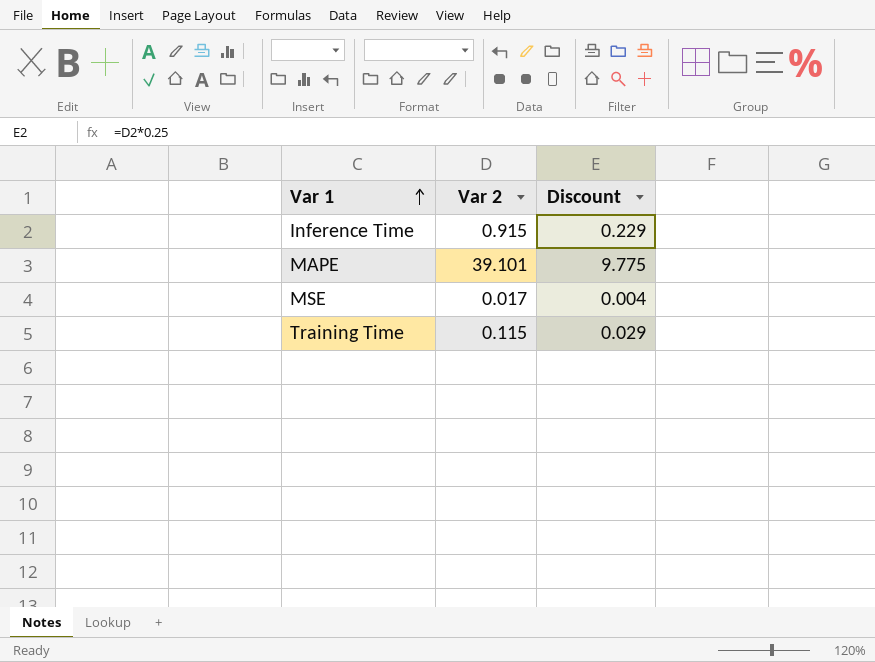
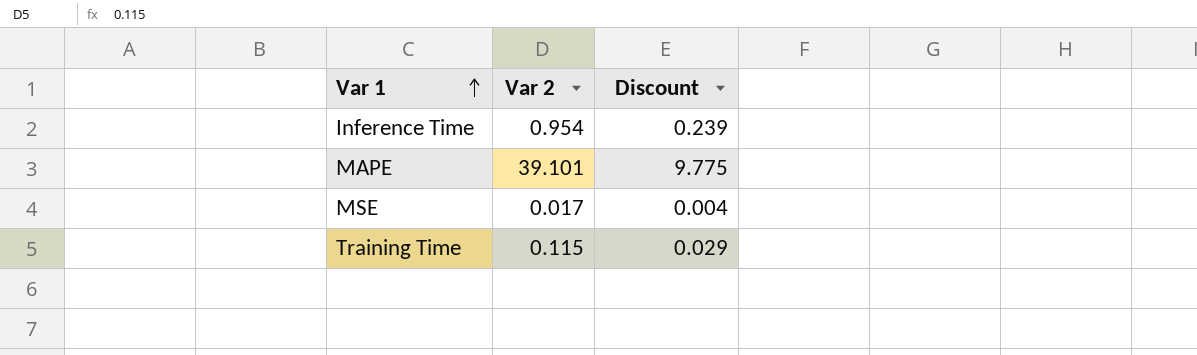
Inference Time | Var 2: 0.915 -> 0.954
Inference Time | Discount: 0.229 -> 0.239

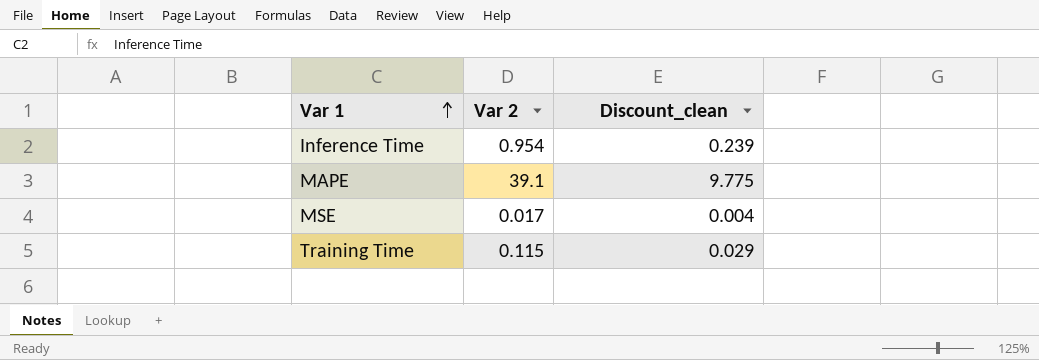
column name: Discount -> Discount_clean
MAPE | Var 2: 39.101 -> 39.1

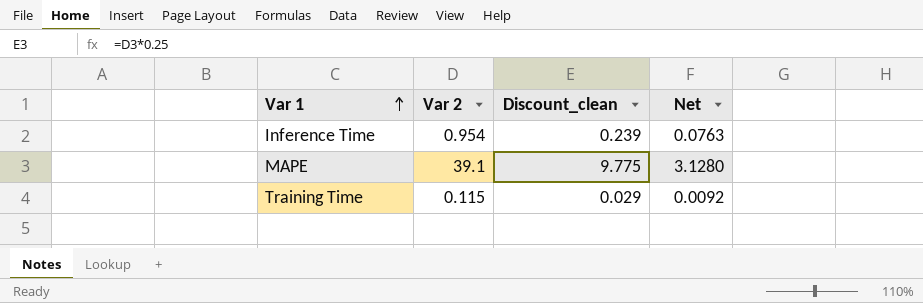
column Net | formula: none -> [Var 2] * 0.08
row MSE: 0.017 | 0.004 -> none

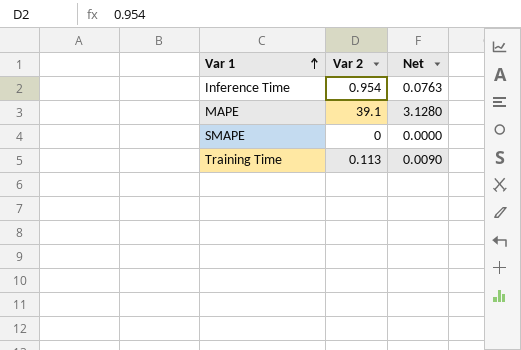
column Discount_clean | formula: [Var 2] * 0.25 -> none
row SMAPE: none -> 0 | 0.0000
Training Time | Var 2: 0.115 -> 0.113
Training Time | Net: 0.0092 -> 0.0090

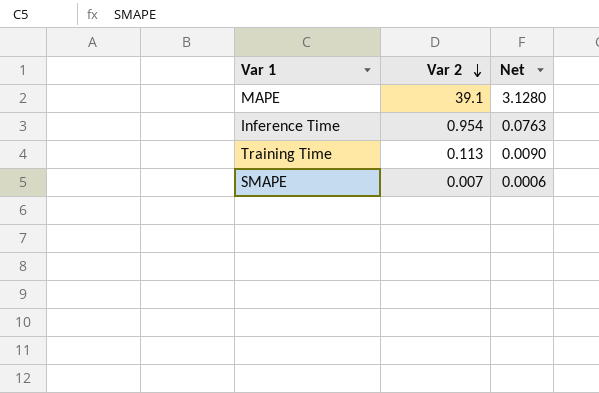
row order: Var 1 ascending -> Var 2 descending
SMAPE | Var 2: 0 -> 0.007
SMAPE | Net: 0.0000 -> 0.0006

